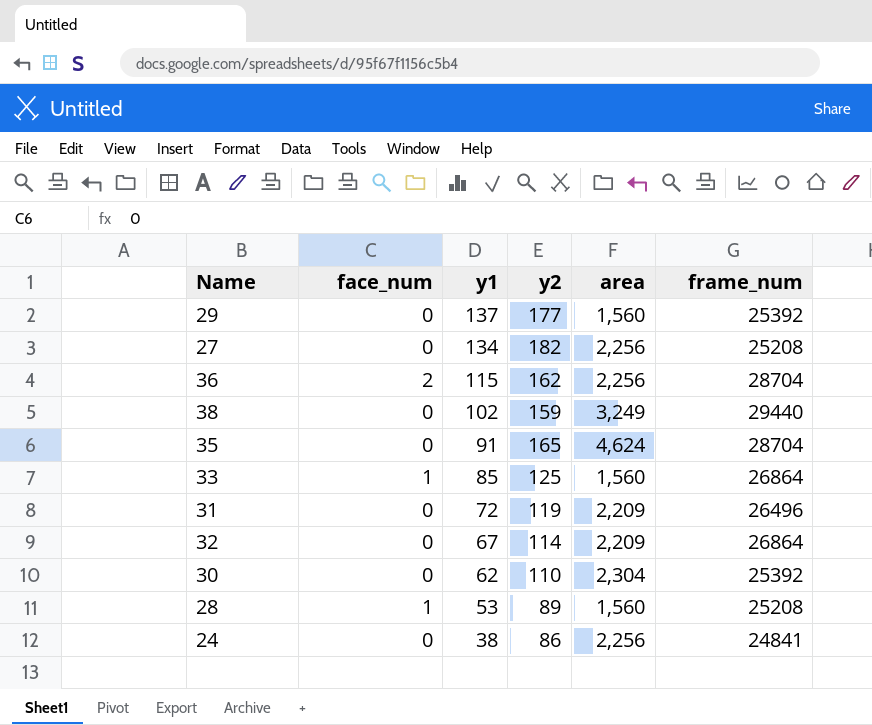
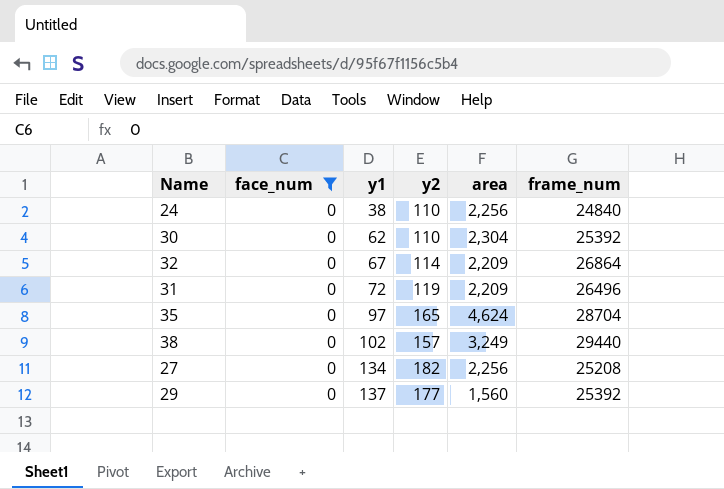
filter: none -> face_num = 0
row order: y1 descending -> y1 ascending
24 | y2: 86 -> 110
24 | frame_num: 24841 -> 24840
35 | y1: 91 -> 97
38 | y2: 159 -> 157

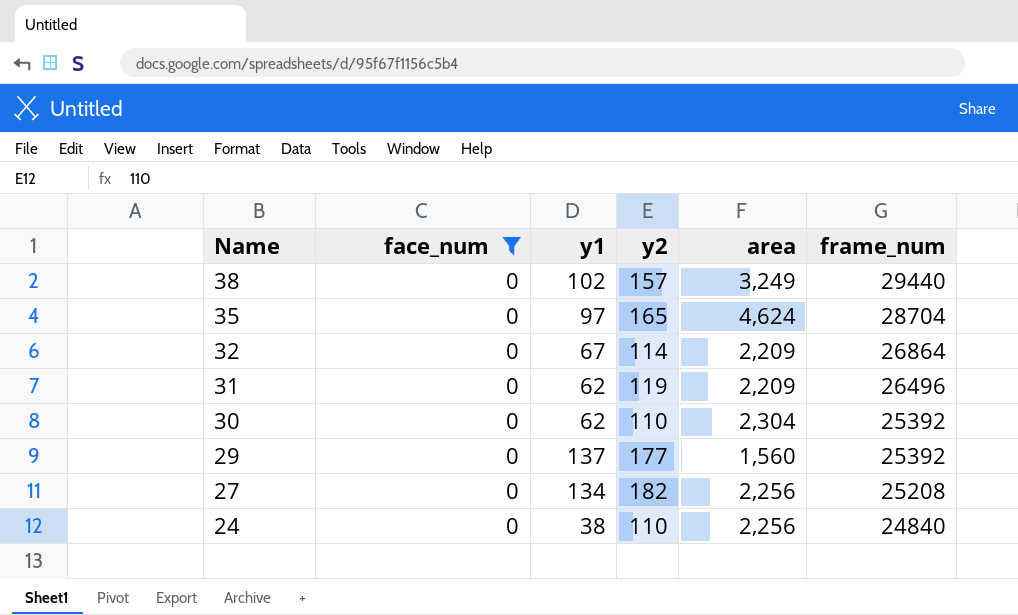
row order: y1 ascending -> Name descending
31 | y1: 72 -> 62

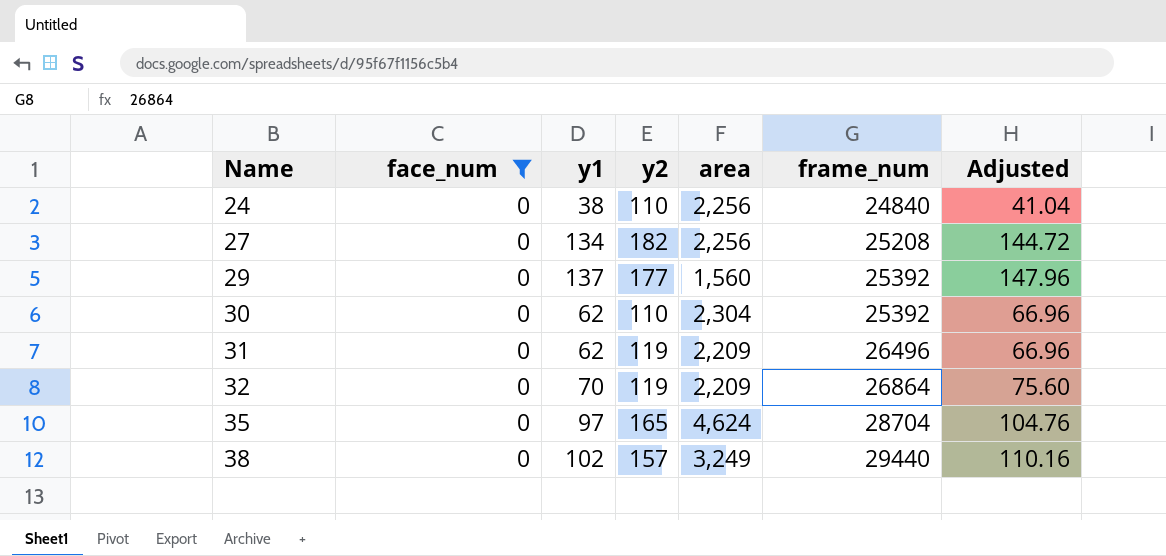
row order: Name descending -> Name ascending
column Adjusted | formula: none -> [y1] * 1.08
32 | y1: 67 -> 70
32 | y2: 114 -> 119

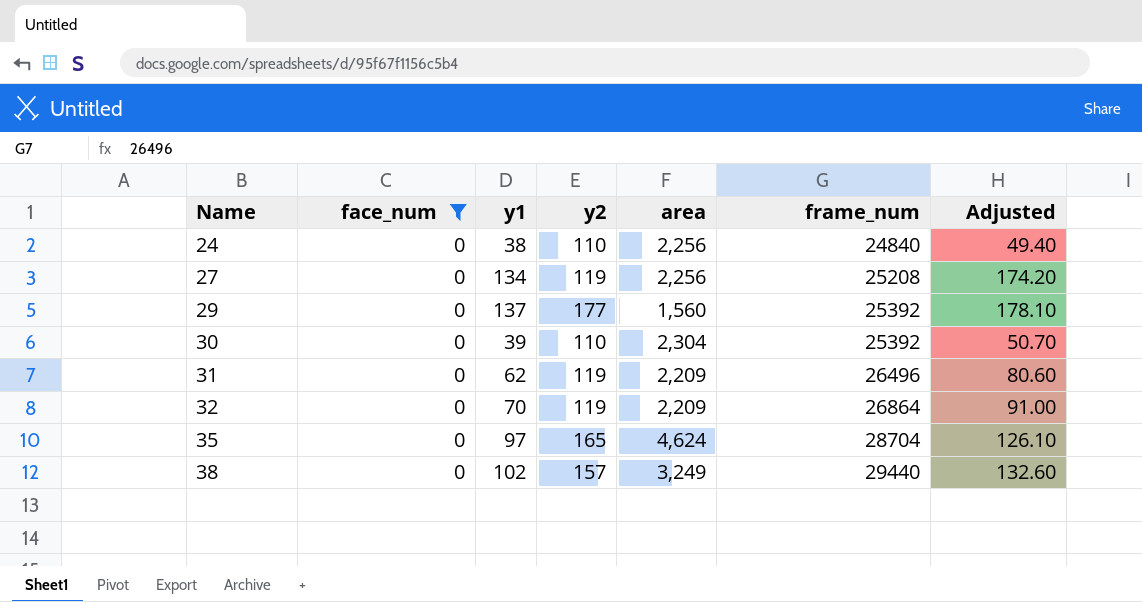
column Adjusted | formula: [y1] * 1.08 -> [y1] * 1.3
27 | y2: 182 -> 119
30 | y1: 62 -> 39

